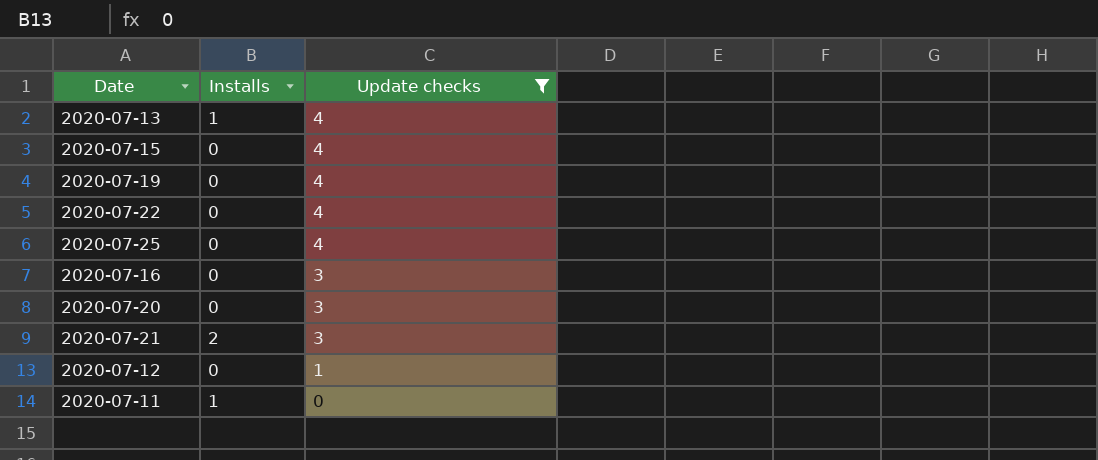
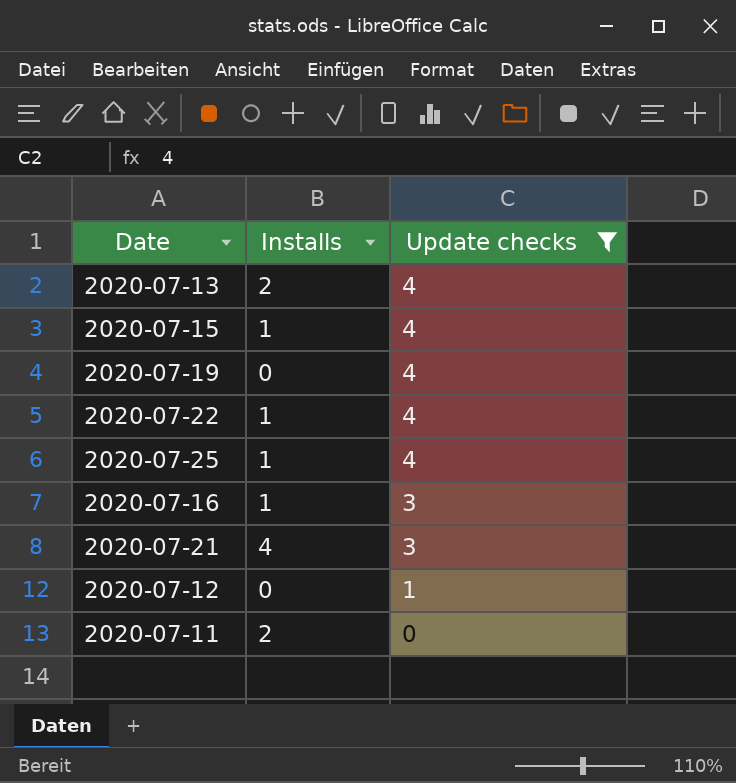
row 2020-07-20: 0 | 3 -> none
2020-07-13 | Installs: 1 -> 2
2020-07-15 | Installs: 0 -> 1
2020-07-22 | Installs: 0 -> 1
2020-07-25 | Installs: 0 -> 1
2020-07-16 | Installs: 0 -> 1
2020-07-21 | Installs: 2 -> 4
2020-07-11 | Installs: 1 -> 2

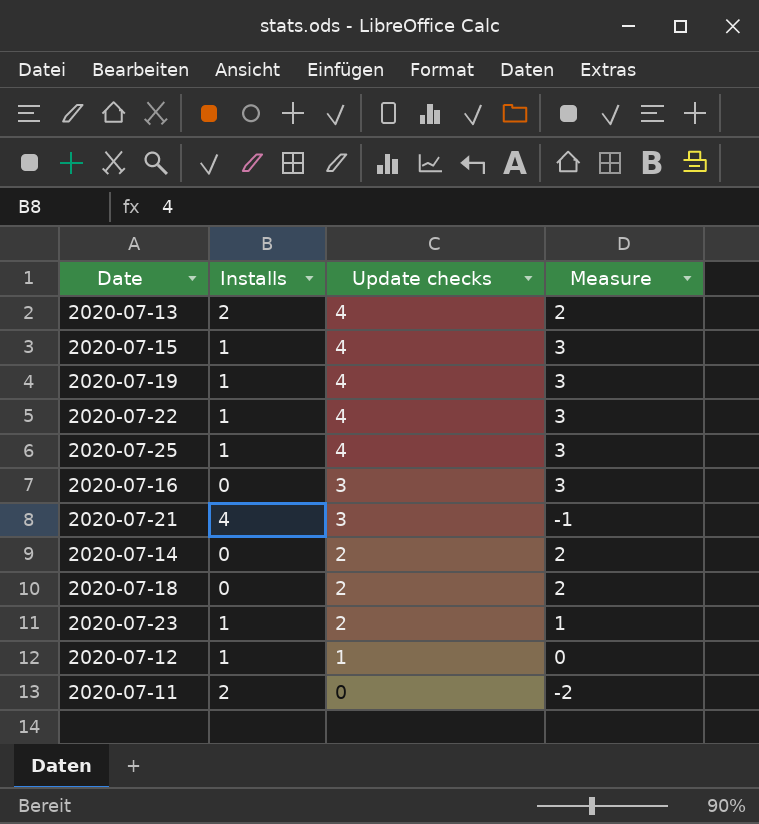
filter: Update checks != 2 -> none
column Measure | formula: none -> [Update checks] - [Installs]
2020-07-19 | Installs: 0 -> 1
2020-07-16 | Installs: 1 -> 0
2020-07-12 | Installs: 0 -> 1

